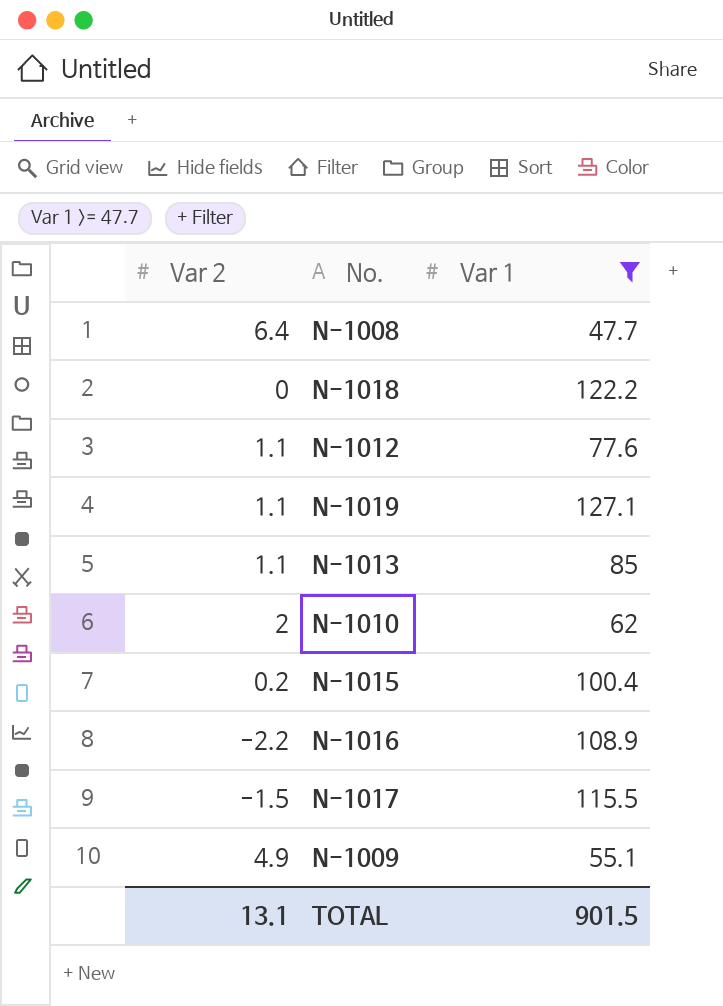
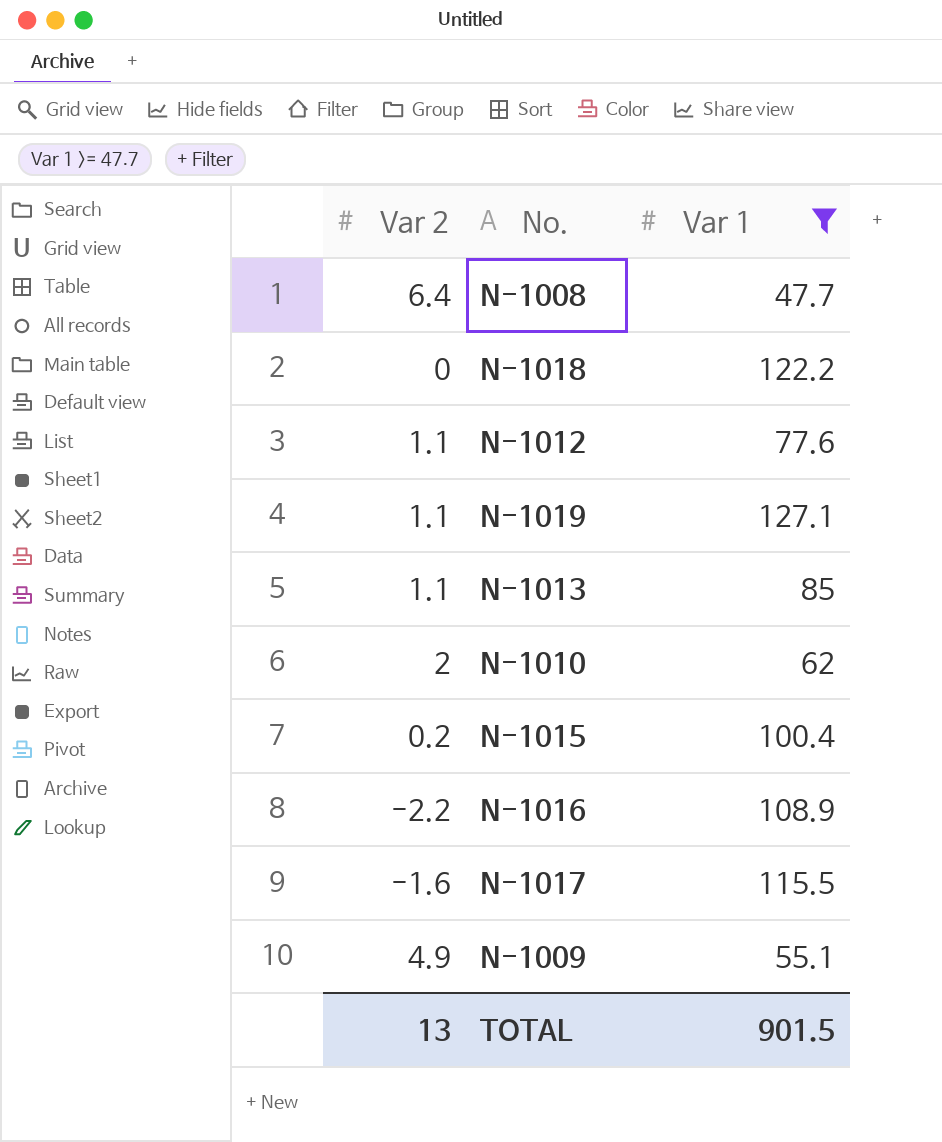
N-1017 | Var 2: -1.5 -> -1.6
TOTAL | Var 2: 13.1 -> 13

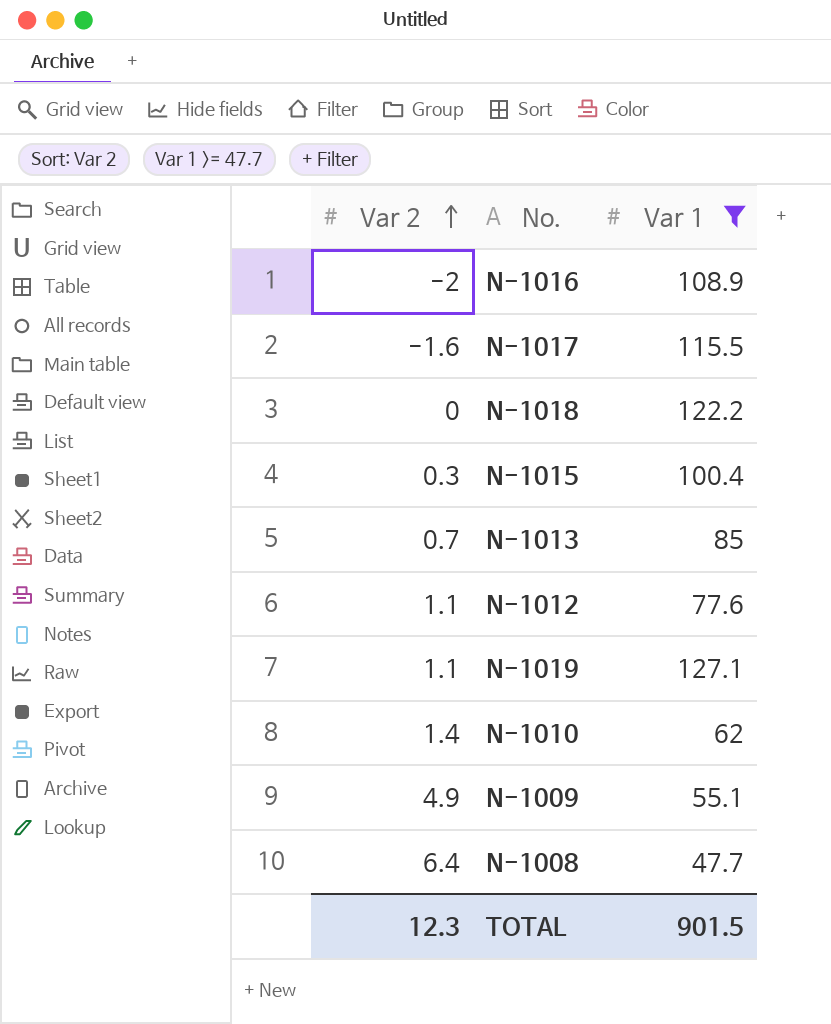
row order: none -> Var 2 ascending
N-1016 | Var 2: -2.2 -> -2
N-1015 | Var 2: 0.2 -> 0.3
N-1013 | Var 2: 1.1 -> 0.7
N-1010 | Var 2: 2 -> 1.4
TOTAL | Var 2: 13 -> 12.3

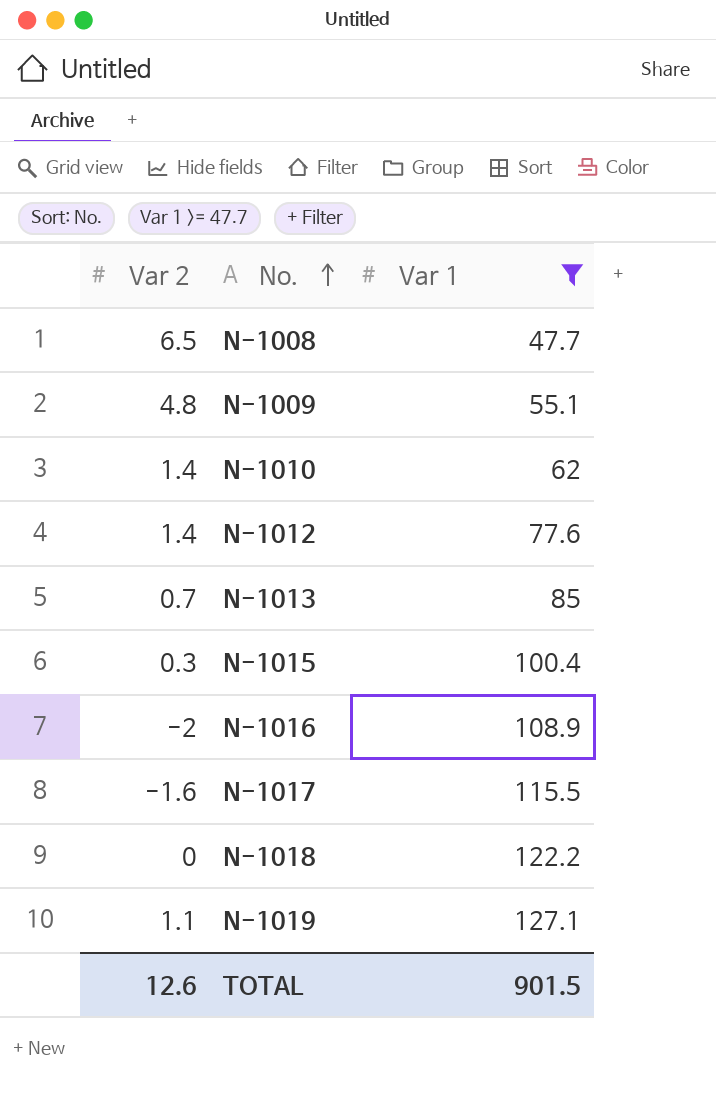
row order: Var 2 ascending -> No. ascending
N-1008 | Var 2: 6.4 -> 6.5
N-1009 | Var 2: 4.9 -> 4.8
N-1012 | Var 2: 1.1 -> 1.4
TOTAL | Var 2: 12.3 -> 12.6

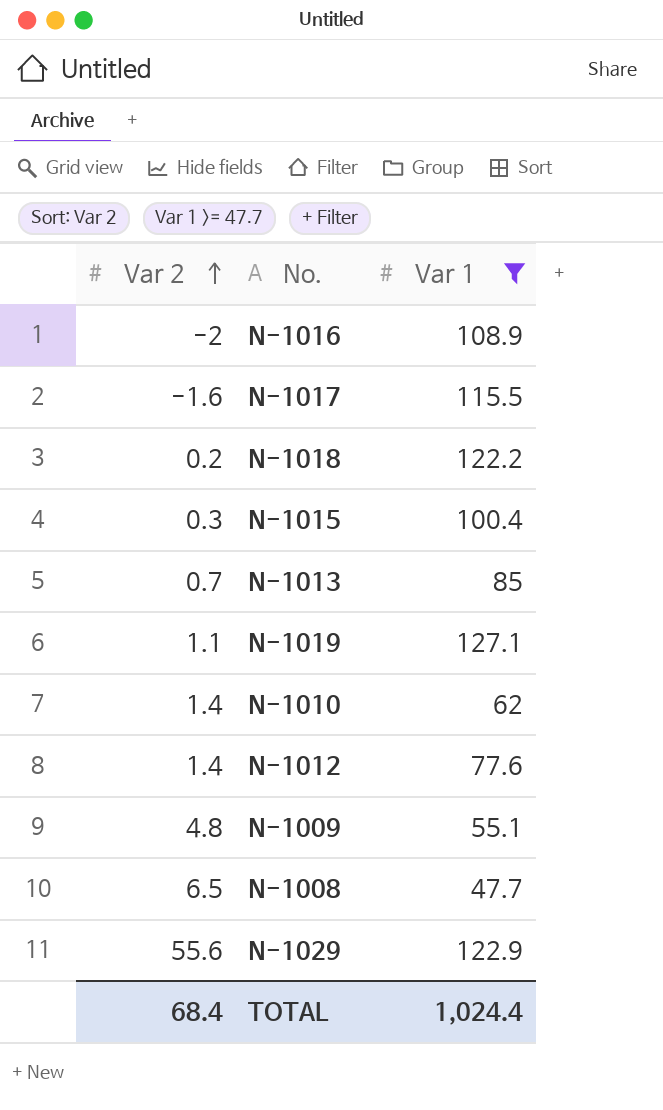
row order: No. ascending -> Var 2 ascending
N-1018 | Var 2: 0 -> 0.2
row N-1029: none -> 55.6 | 122.9
TOTAL | Var 2: 12.6 -> 68.4
TOTAL | Var 1: 901.5 -> 1,024.4

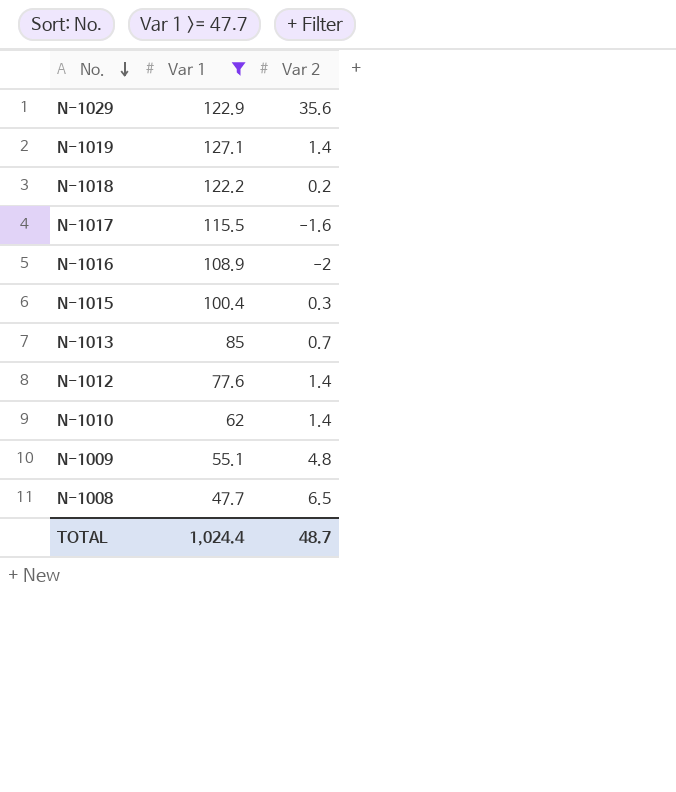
row order: Var 2 ascending -> No. descending
column Var 2 | position: 1 -> 3
N-1029 | Var 2: 55.6 -> 35.6
N-1019 | Var 2: 1.1 -> 1.4
TOTAL | Var 2: 68.4 -> 48.7

